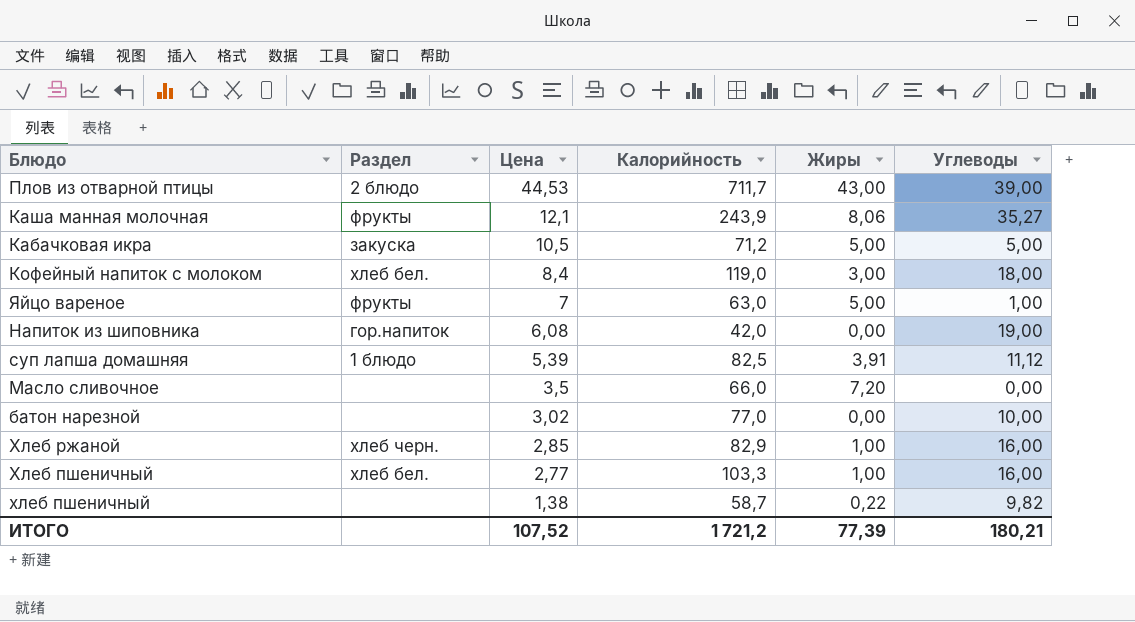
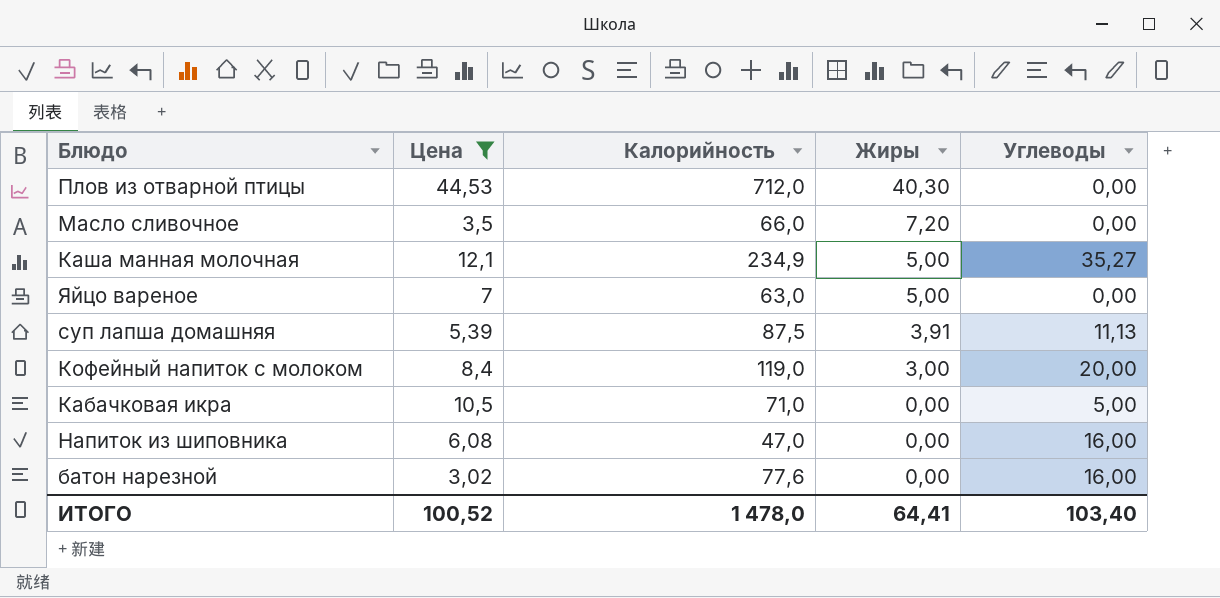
filter: none -> Цена >= 3,02
row order: Цена descending -> Жиры descending
column Раздел | position: 2 -> none
Плов из отварной птицы | Калорийность: 711,7 -> 712,0
Плов из отварной птицы | Жиры: 43,00 -> 40,30
Плов из отварной птицы | Углеводы: 39,00 -> 0,00
Каша манная молочная | Калорийность: 243,9 -> 234,9
Каша манная молочная | Жиры: 8,06 -> 5,00
Яйцо вареное | Углеводы: 1,00 -> 0,00
суп лапша домашняя | Калорийность: 82,5 -> 87,5
суп лапша домашняя | Углеводы: 11,12 -> 11,13
Кофейный напиток с молоком | Углеводы: 18,00 -> 20,00
Кабачковая икра | Калорийность: 71,2 -> 71,0
Кабачковая икра | Жиры: 5,00 -> 0,00
Напиток из шиповника | Калорийность: 42,0 -> 47,0
Напиток из шиповника | Углеводы: 19,00 -> 16,00
батон нарезной | Калорийность: 77,0 -> 77,6
батон нарезной | Углеводы: 10,00 -> 16,00
ИТОГО | Цена: 107,52 -> 100,52
ИТОГО | Калорийность: 1 721,2 -> 1 478,0
ИТОГО | Жиры: 77,39 -> 64,41
ИТОГО | Углеводы: 180,21 -> 103,40

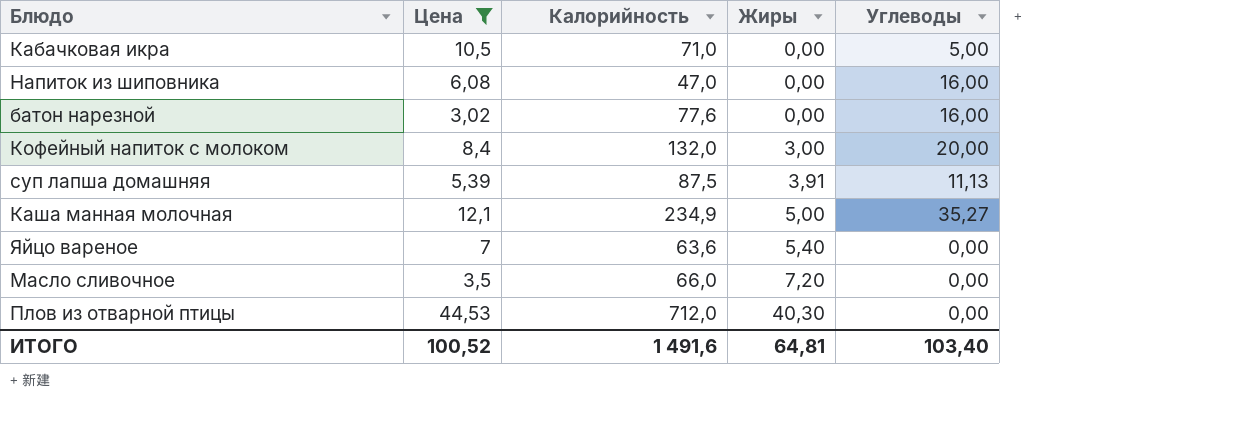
row order: Жиры descending -> Жиры ascending
Кофейный напиток с молоком | Калорийность: 119,0 -> 132,0
Яйцо вареное | Калорийность: 63,0 -> 63,6
Яйцо вареное | Жиры: 5,00 -> 5,40
ИТОГО | Калорийность: 1 478,0 -> 1 491,6
ИТОГО | Жиры: 64,41 -> 64,81

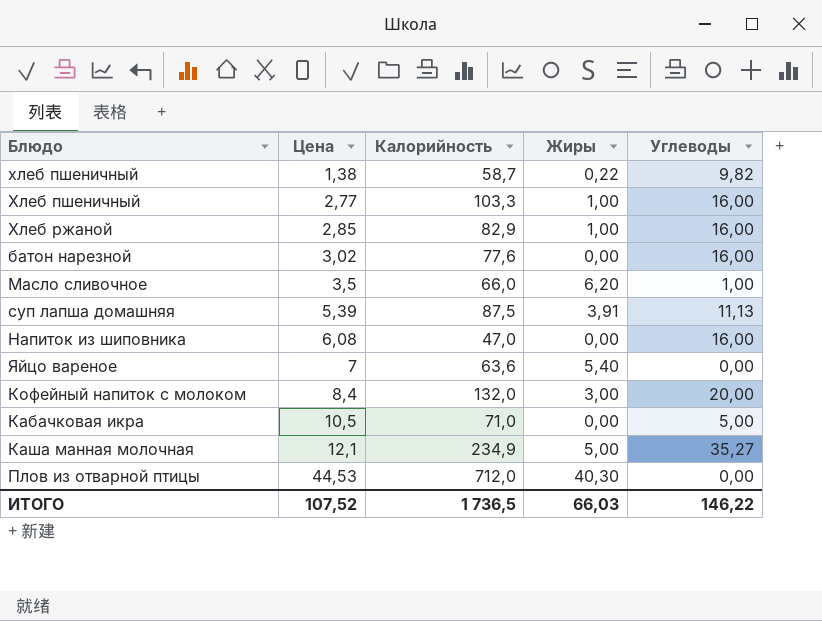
filter: Цена >= 3,02 -> none
row order: Жиры ascending -> Цена ascending
Масло сливочное | Жиры: 7,20 -> 6,20
Масло сливочное | Углеводы: 0,00 -> 1,00
ИТОГО | Цена: 100,52 -> 107,52
ИТОГО | Калорийность: 1 491,6 -> 1 736,5
ИТОГО | Жиры: 64,81 -> 66,03
ИТОГО | Углеводы: 103,40 -> 146,22

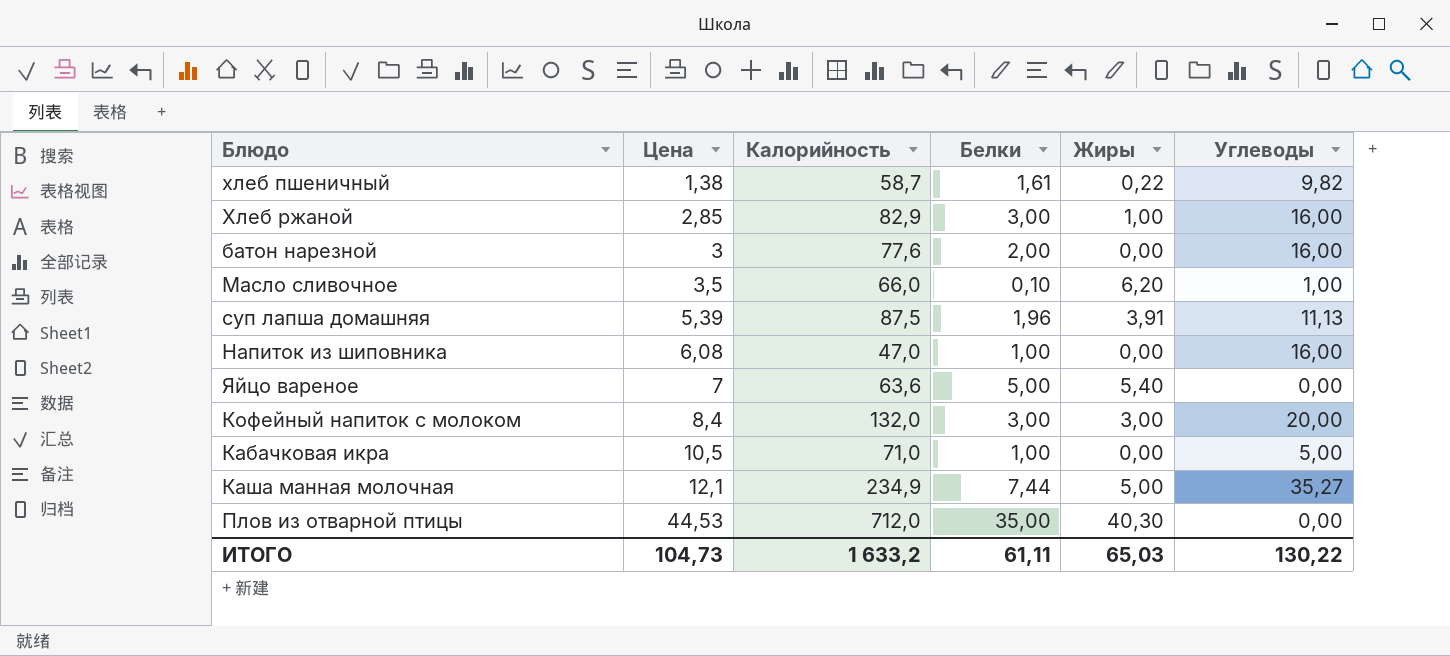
column Белки | position: none -> 4
row Хлеб пшеничный: 2,77 | 103,3 | 1,00 | 16,00 -> none
батон нарезной | Цена: 3,02 -> 3
ИТОГО | Цена: 107,52 -> 104,73
ИТОГО | Калорийность: 1 736,5 -> 1 633,2
ИТОГО | Жиры: 66,03 -> 65,03
ИТОГО | Углеводы: 146,22 -> 130,22

